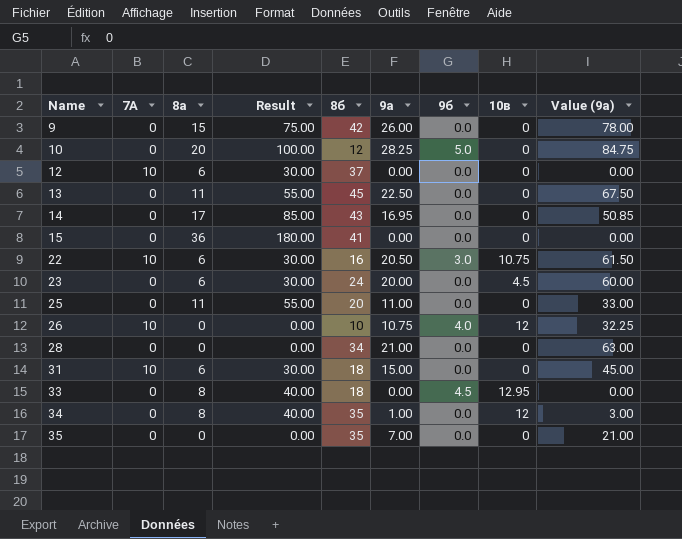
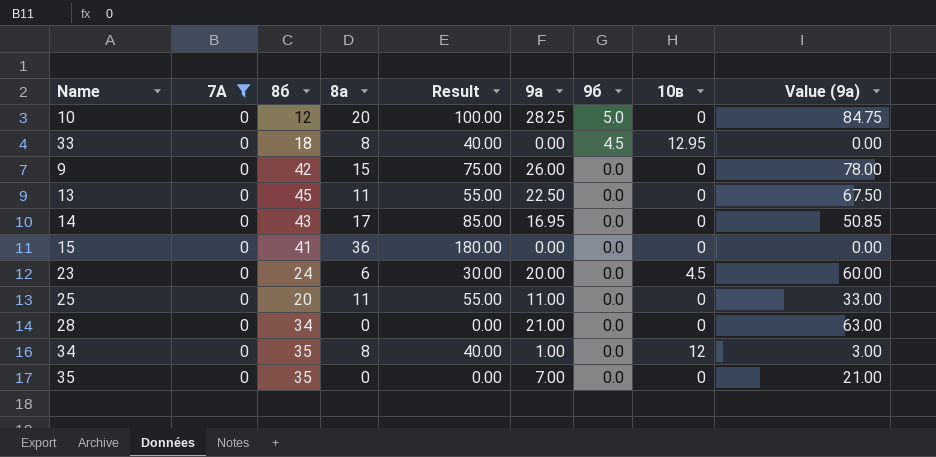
filter: none -> 7А = 0
row order: Name ascending -> 9б descending
column 8б | position: 5 -> 3

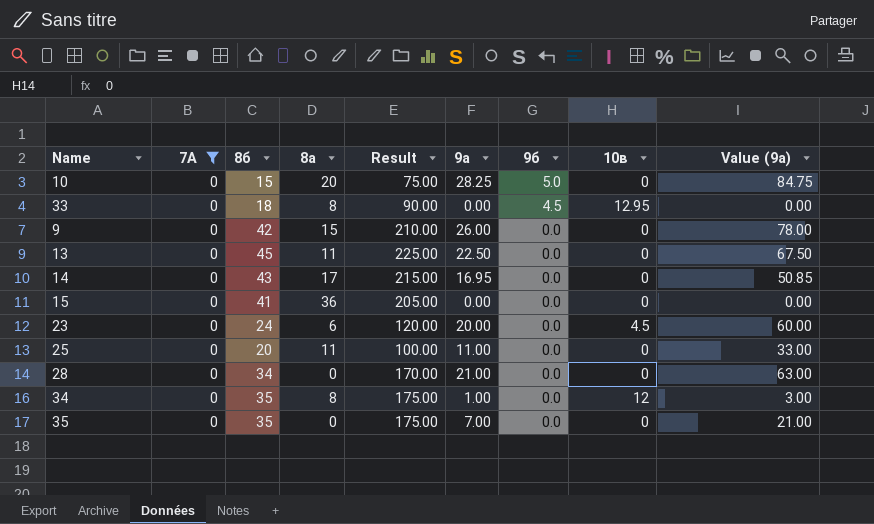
column Result | formula: [8а] * 5 -> [8б] * 5
10 | 8б: 12 -> 15

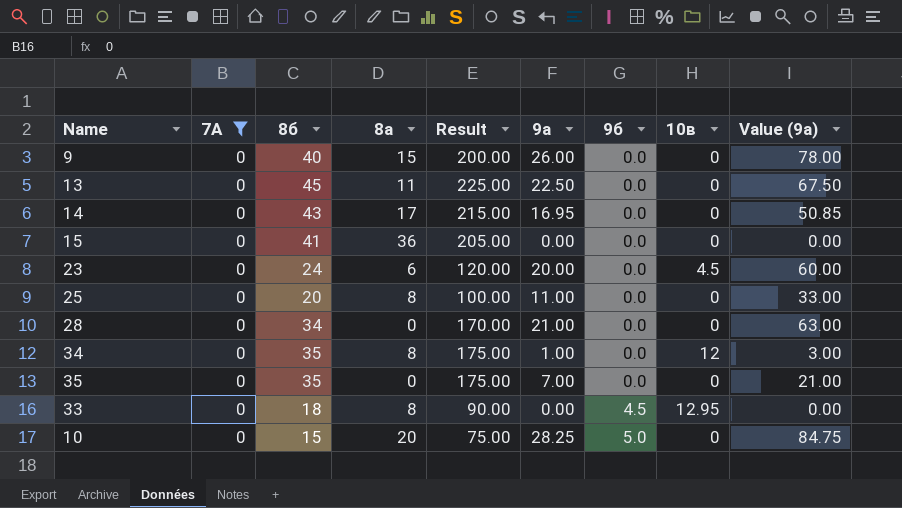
row order: 9б descending -> 9б ascending
9 | 8б: 42 -> 40
9 | Result: 210.00 -> 200.00
25 | 8а: 11 -> 8

